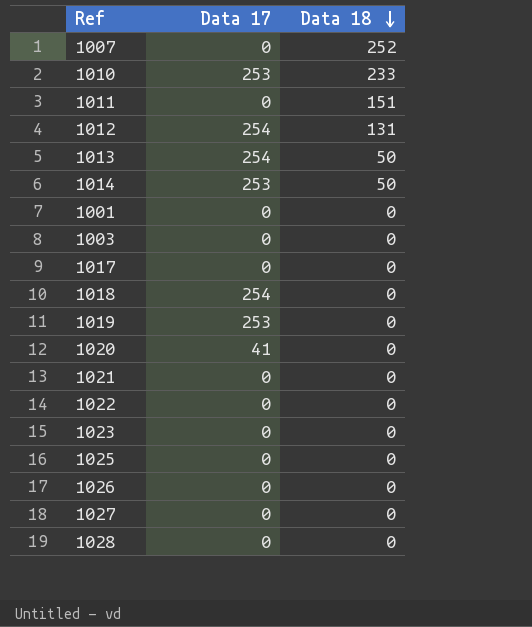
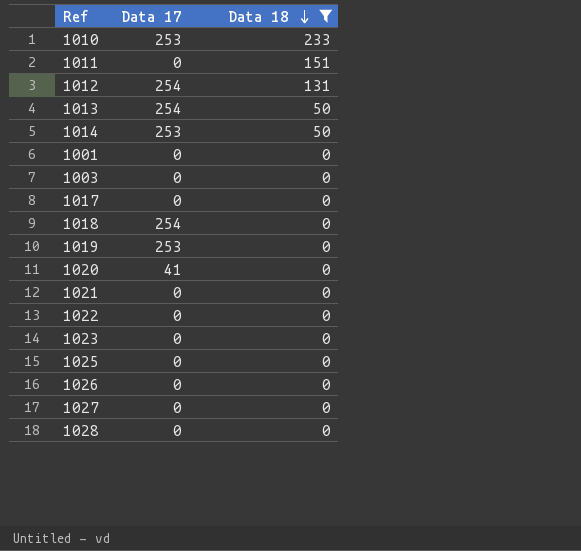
filter: none -> Data 18 != 252

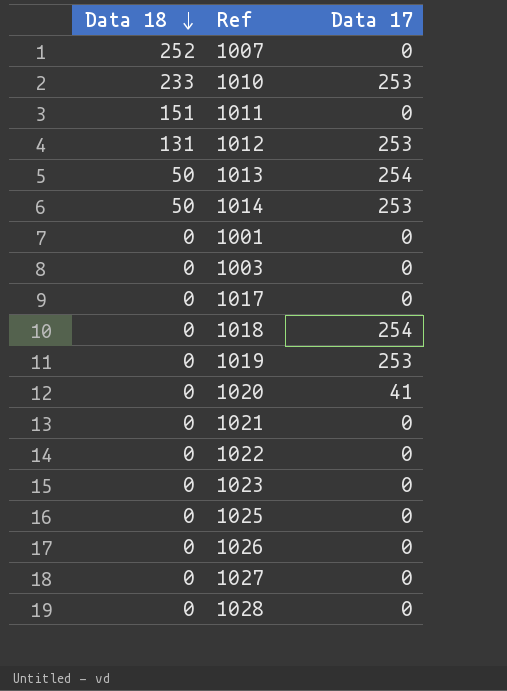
filter: Data 18 != 252 -> none
column Data 18 | position: 3 -> 1
1012 | Data 17: 254 -> 253

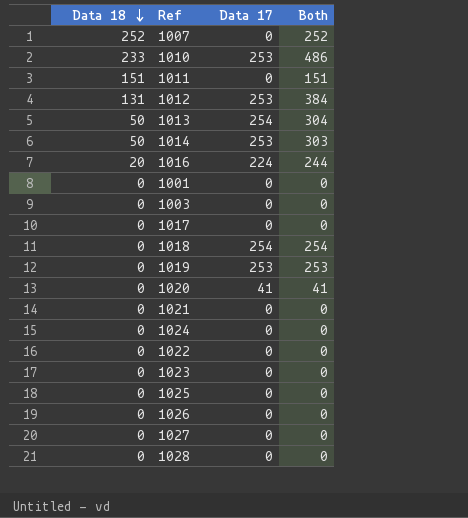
column Both | formula: none -> [Data 18] + [Data 17]
row 1016: none -> 20 | 224 | 244
row 1024: none -> 0 | 0 | 0

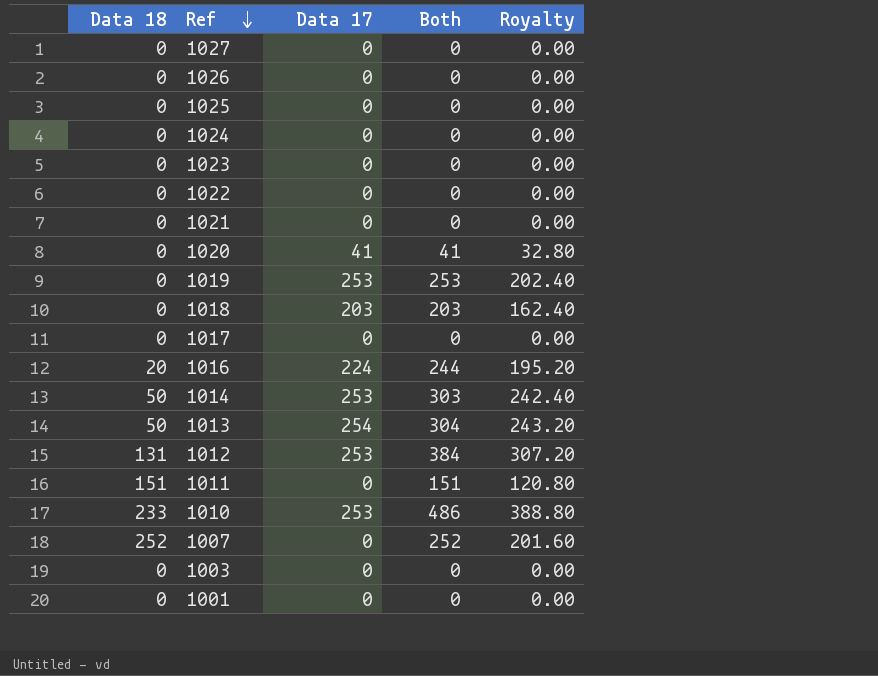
row order: Data 18 descending -> Ref descending
column Royalty | formula: none -> [Both] * 0.8
row 1028: 0 | 0 | 0 -> none
1018 | Data 17: 254 -> 203
1018 | Both: 254 -> 203

